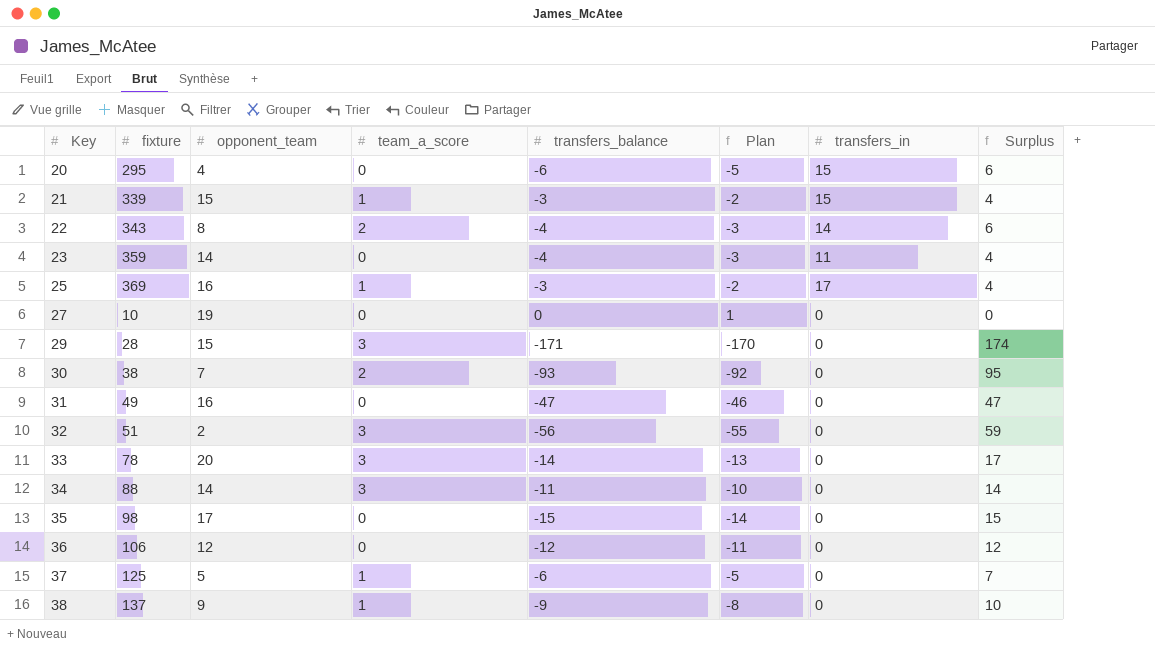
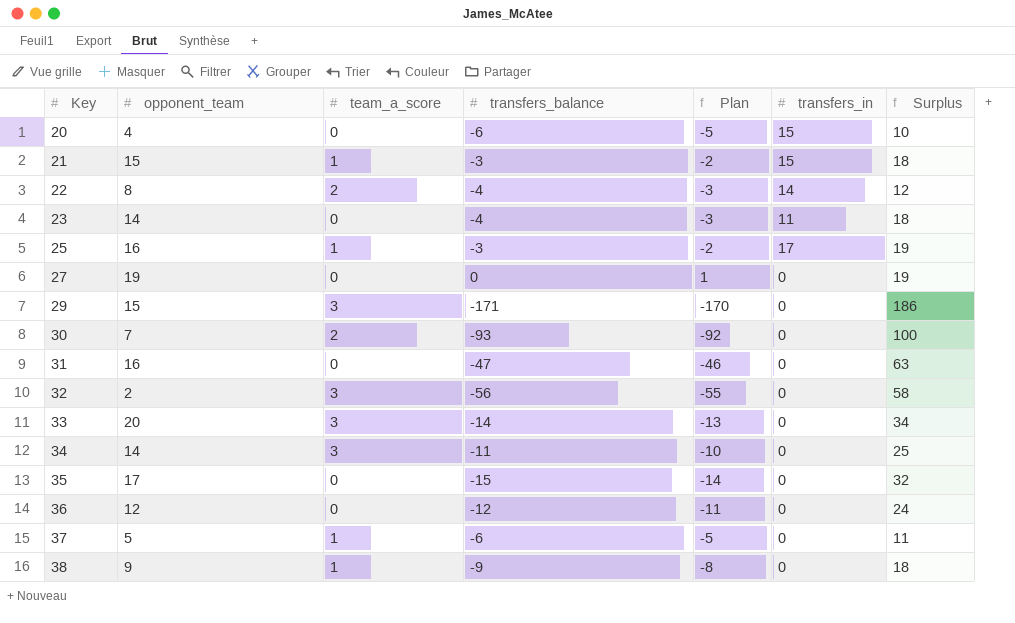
column fixture | position: 2 -> none
column Surplus | formula: [team_a_score] - [transfers_balance] -> [opponent_team] - [transfers_balance]

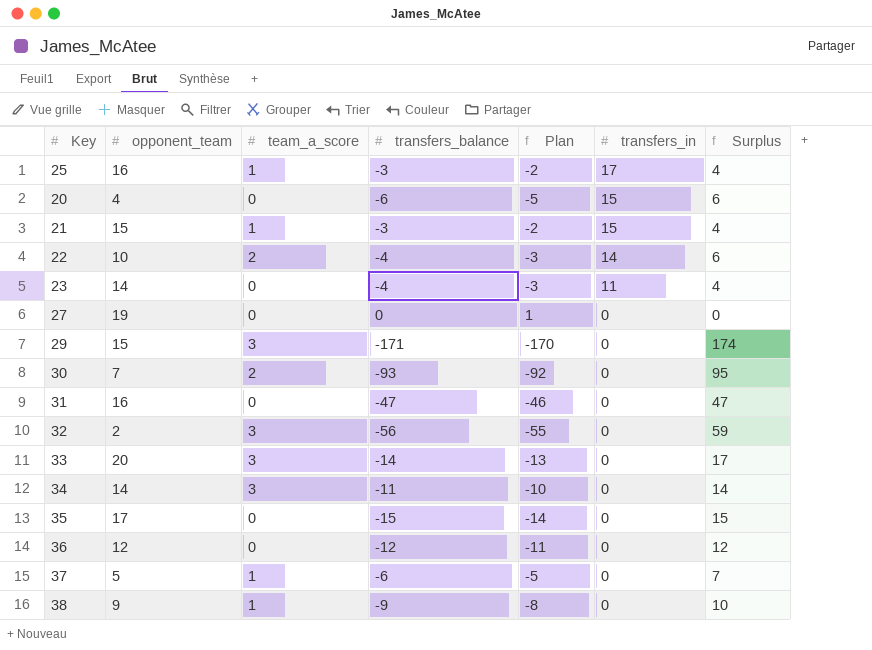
row order: Key ascending -> transfers_in descending
column Surplus | formula: [opponent_team] - [transfers_balance] -> [team_a_score] - [transfers_balance]
22 | opponent_team: 8 -> 10

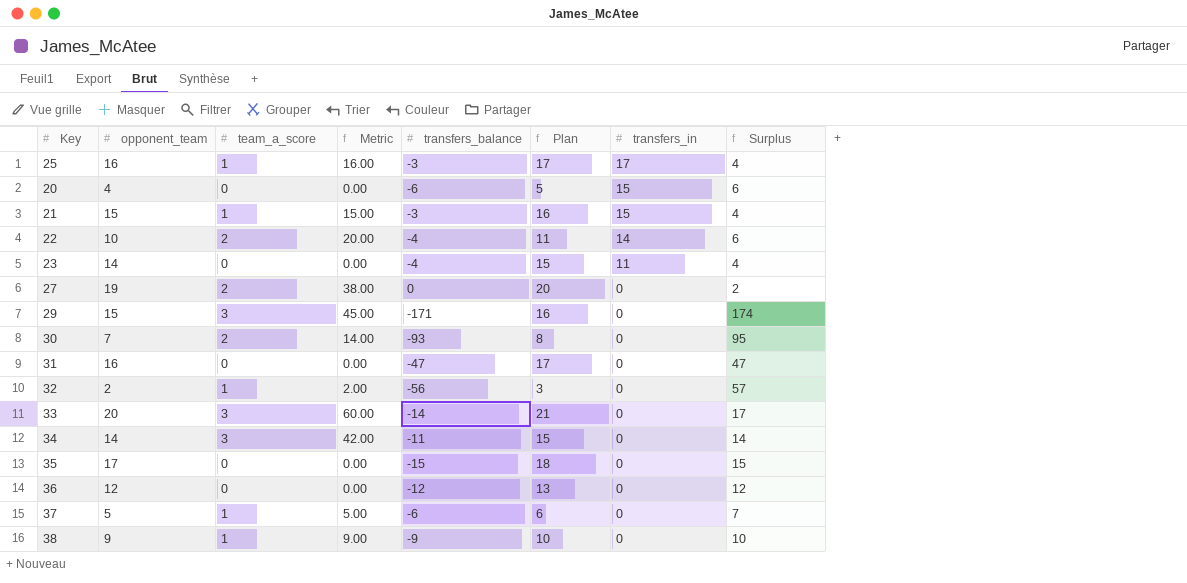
column Metric | formula: none -> [opponent_team] * [team_a_score]
column Plan | formula: [transfers_balance] + 1 -> [opponent_team] + 1
27 | team_a_score: 0 -> 2
27 | Surplus: 0 -> 2
32 | team_a_score: 3 -> 1
32 | Surplus: 59 -> 57

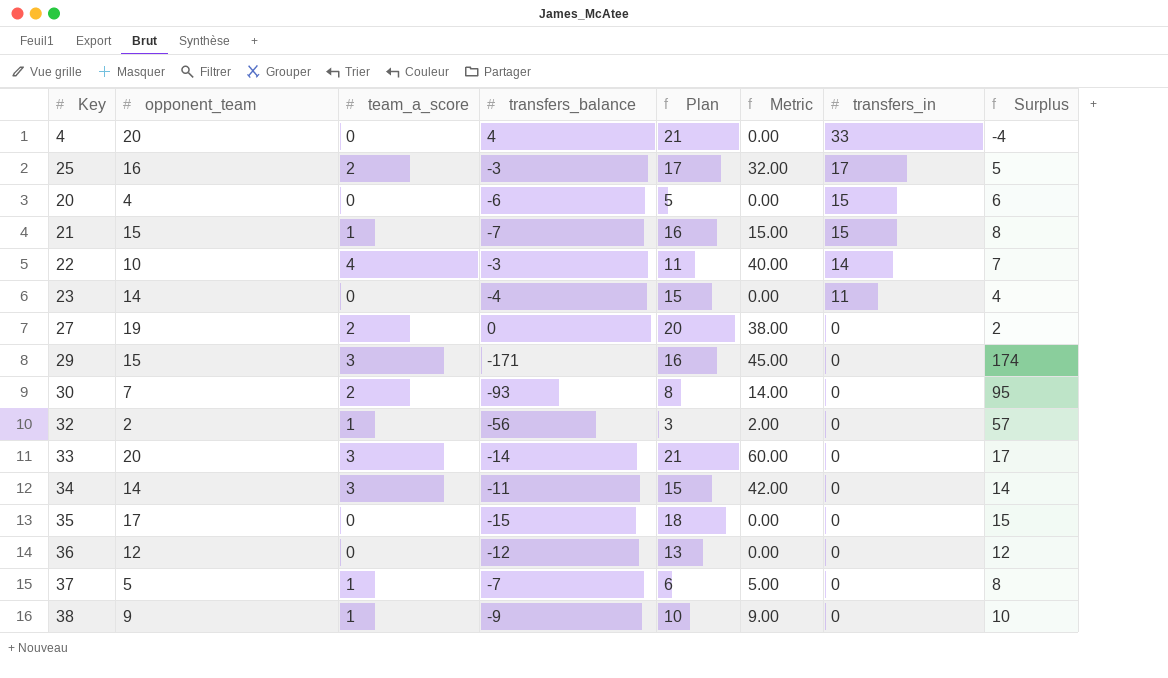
column Metric | position: 4 -> 6
row 31: 16 | 0 | 0.00 | -47 | 17 | 0 | 47 -> none
row 4: none -> 20 | 0 | 4 | 21 | 0.00 | 33 | -4
25 | team_a_score: 1 -> 2
25 | Metric: 16.00 -> 32.00
25 | Surplus: 4 -> 5
21 | transfers_balance: -3 -> -7
21 | Surplus: 4 -> 8
22 | team_a_score: 2 -> 4
22 | transfers_balance: -4 -> -3
22 | Metric: 20.00 -> 40.00
22 | Surplus: 6 -> 7
37 | transfers_balance: -6 -> -7
37 | Surplus: 7 -> 8

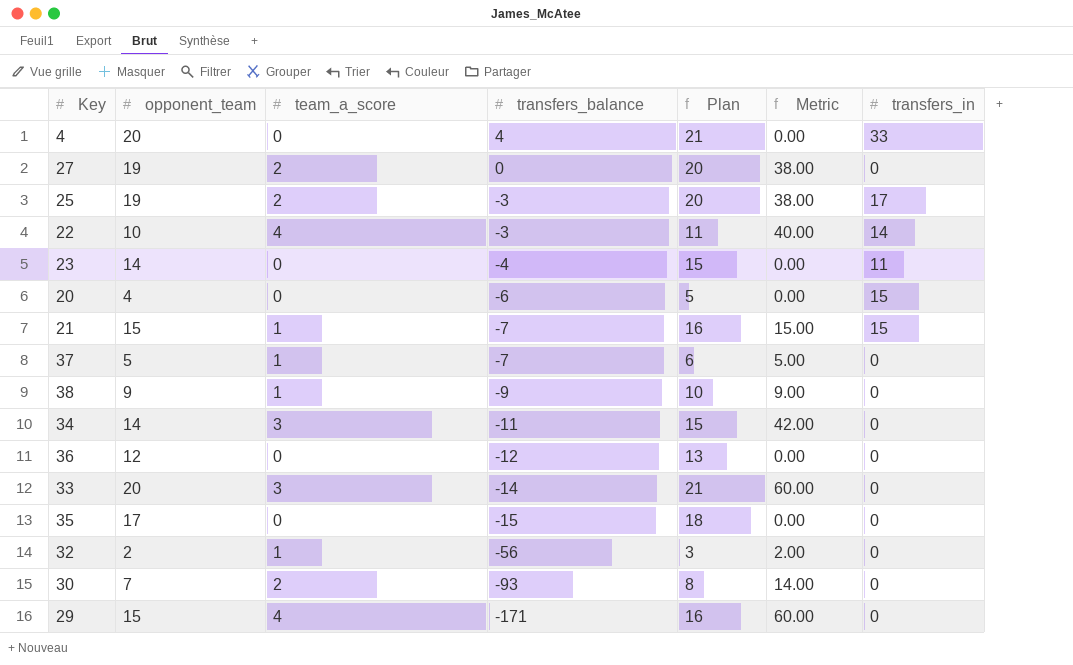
row order: transfers_in descending -> transfers_balance descending
column Surplus | formula: [team_a_score] - [transfers_balance] -> none
25 | opponent_team: 16 -> 19
25 | Plan: 17 -> 20
25 | Metric: 32.00 -> 38.00
29 | team_a_score: 3 -> 4
29 | Metric: 45.00 -> 60.00

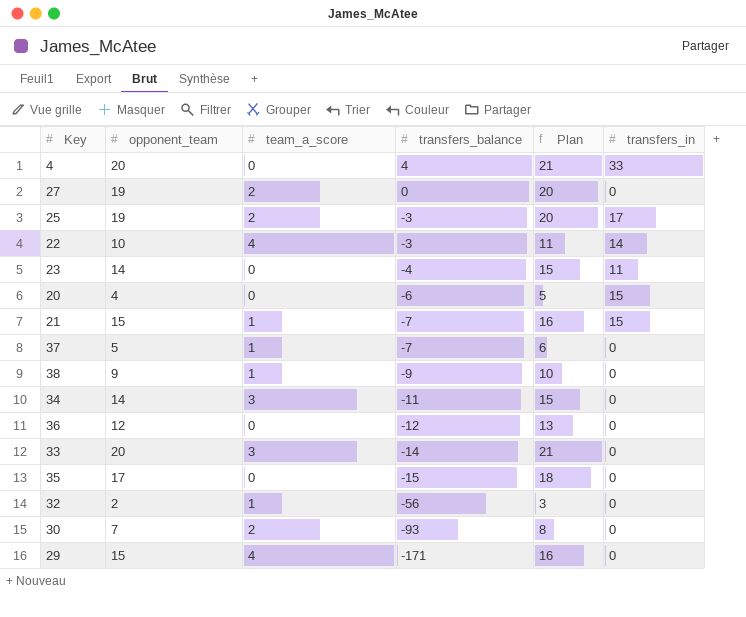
column Metric | formula: [opponent_team] * [team_a_score] -> none

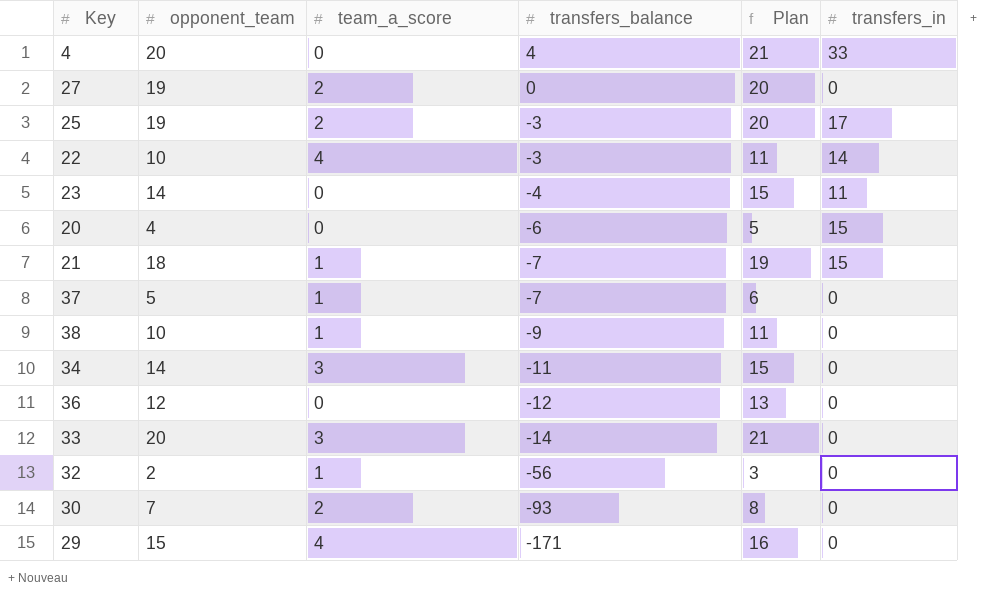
row 35: 17 | 0 | -15 | 18 | 0 -> none
21 | opponent_team: 15 -> 18
21 | Plan: 16 -> 19
38 | opponent_team: 9 -> 10
38 | Plan: 10 -> 11

